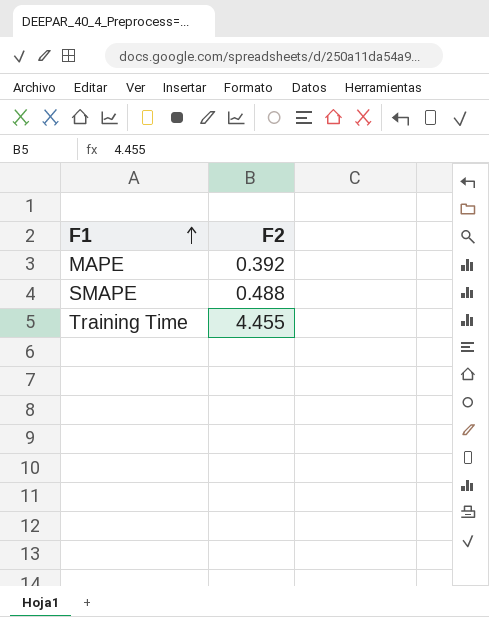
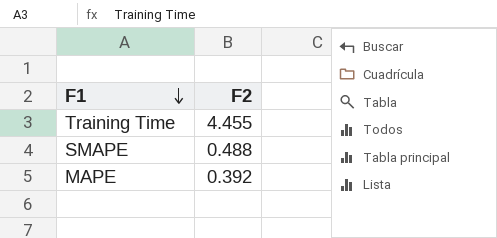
row order: F1 ascending -> F1 descending

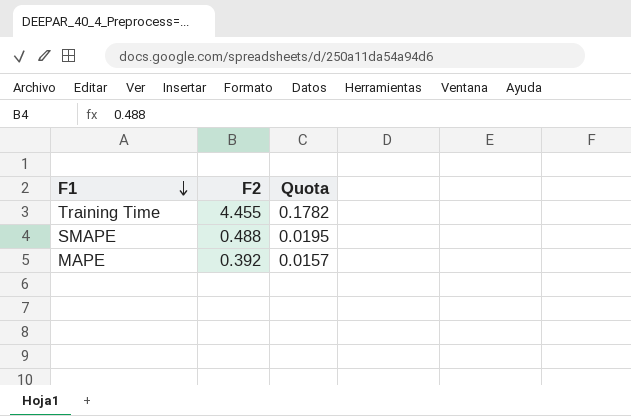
column Quota | formula: none -> [F2] * 0.04

